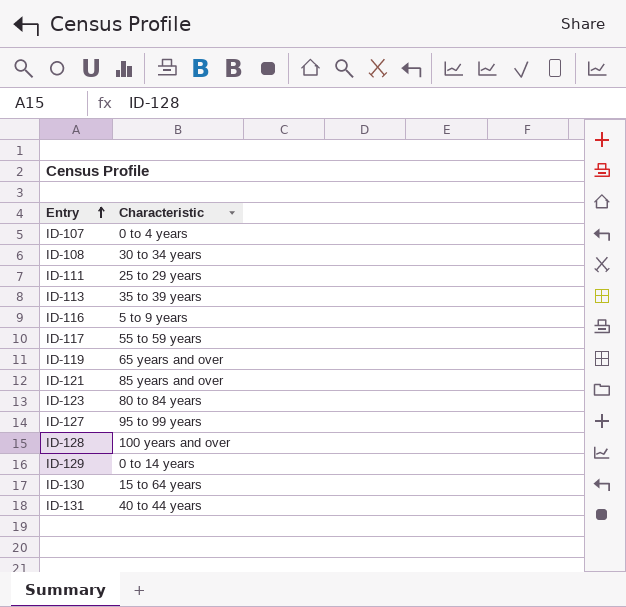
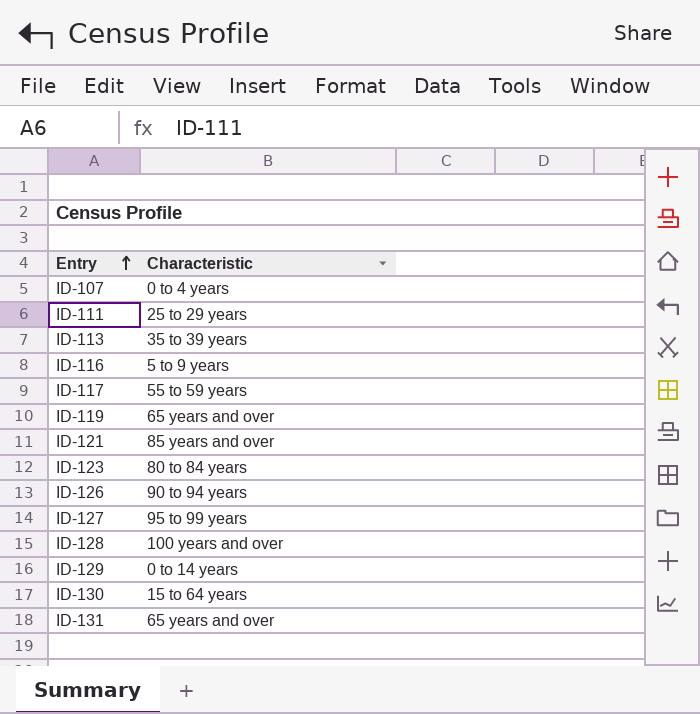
row ID-108: 30 to 34 years -> none
row ID-126: none -> 90 to 94 years
ID-131 | Characteristic: 40 to 44 years -> 65 years and over

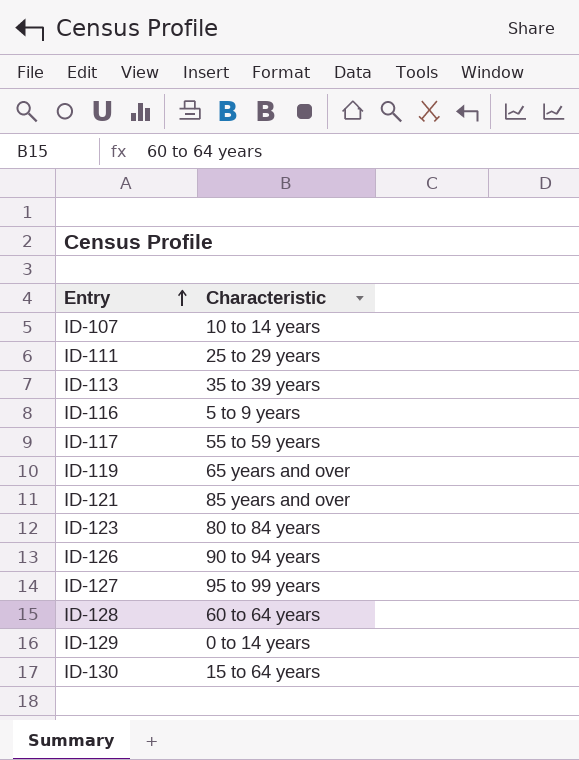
row ID-131: 65 years and over -> none
ID-107 | Characteristic: 0 to 4 years -> 10 to 14 years
ID-128 | Characteristic: 100 years and over -> 60 to 64 years

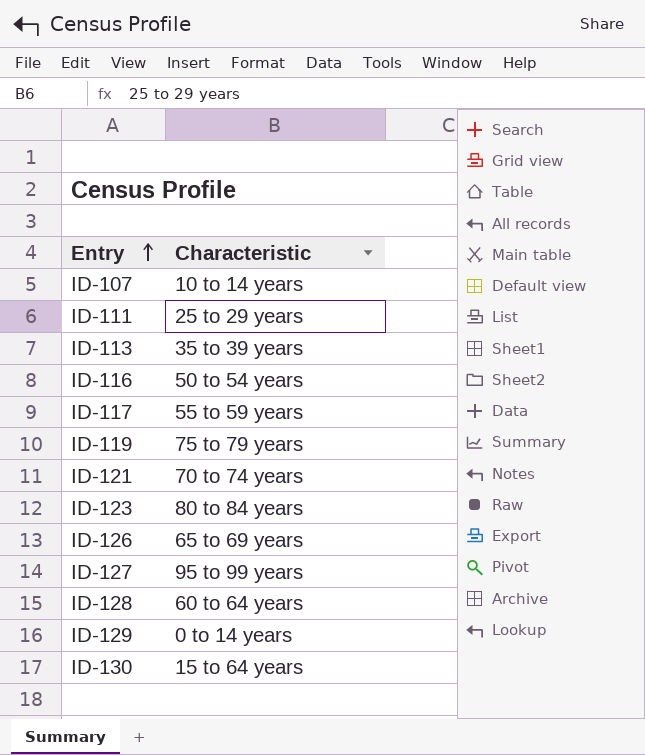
ID-116 | Characteristic: 5 to 9 years -> 50 to 54 years
ID-119 | Characteristic: 65 years and over -> 75 to 79 years
ID-121 | Characteristic: 85 years and over -> 70 to 74 years
ID-126 | Characteristic: 90 to 94 years -> 65 to 69 years

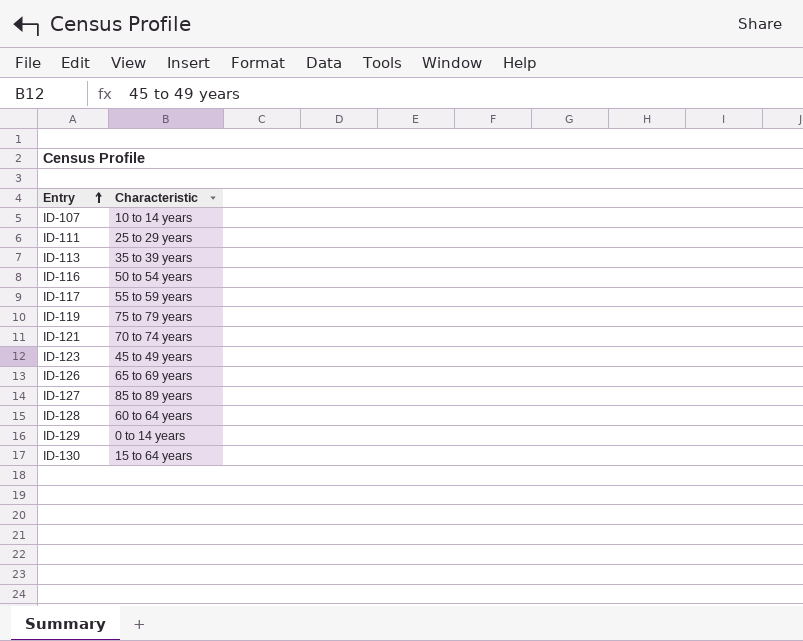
ID-123 | Characteristic: 80 to 84 years -> 45 to 49 years
ID-127 | Characteristic: 95 to 99 years -> 85 to 89 years

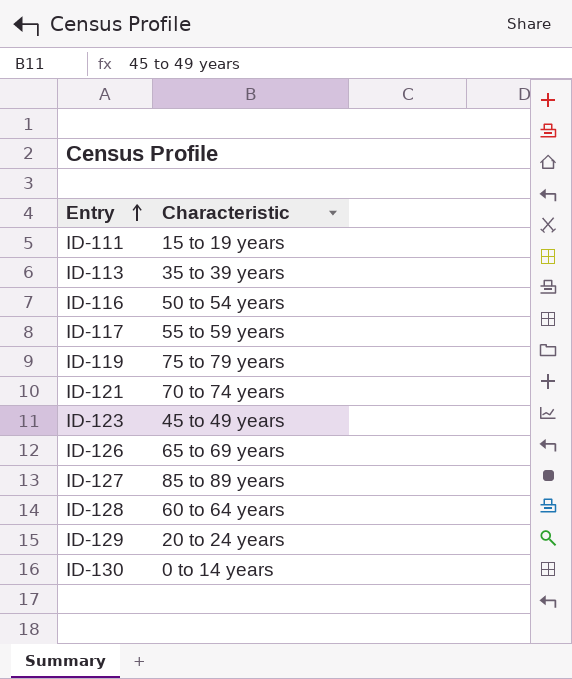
row ID-107: 10 to 14 years -> none
ID-111 | Characteristic: 25 to 29 years -> 15 to 19 years
ID-129 | Characteristic: 0 to 14 years -> 20 to 24 years
ID-130 | Characteristic: 15 to 64 years -> 0 to 14 years

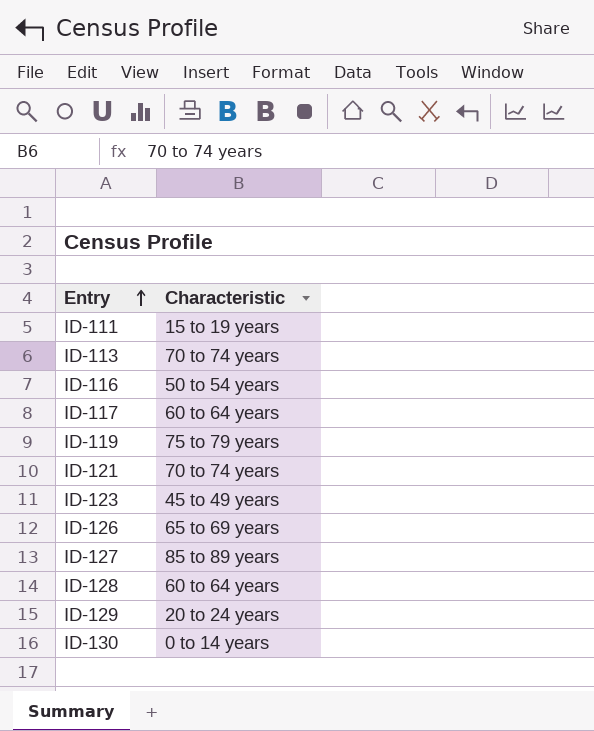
ID-113 | Characteristic: 35 to 39 years -> 70 to 74 years
ID-117 | Characteristic: 55 to 59 years -> 60 to 64 years

